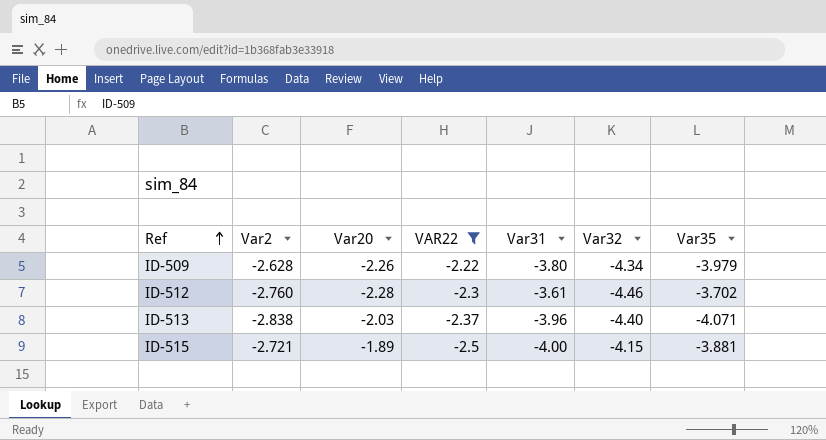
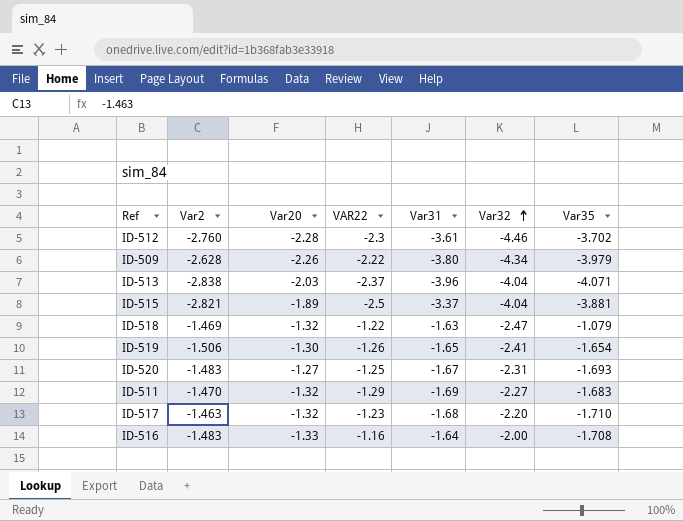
filter: VAR22 <= -2.22 -> none
row order: Ref ascending -> Var32 ascending
ID-513 | Var32: -4.40 -> -4.04
ID-515 | Var2: -2.721 -> -2.821
ID-515 | Var31: -4.00 -> -3.37
ID-515 | Var32: -4.15 -> -4.04

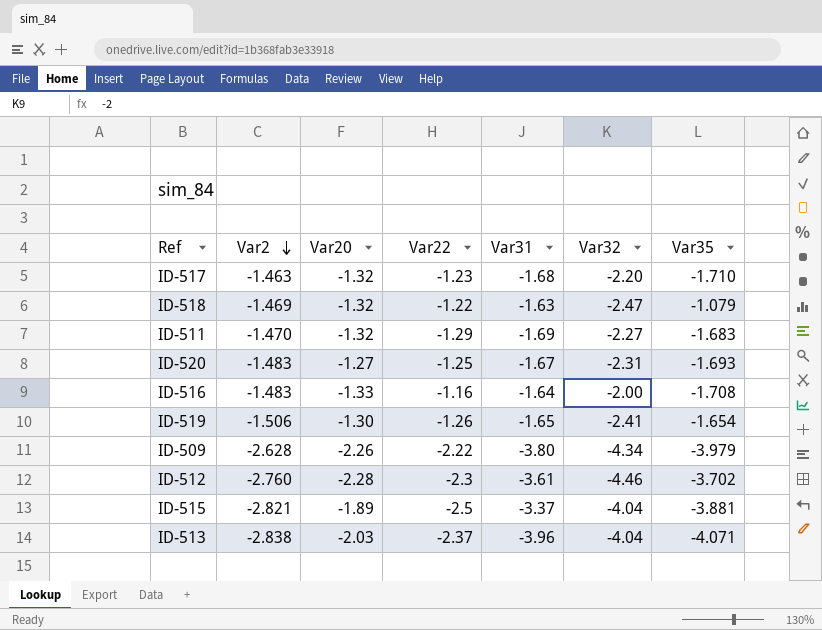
row order: Var32 ascending -> Var2 descending
column name: VAR22 -> Var22

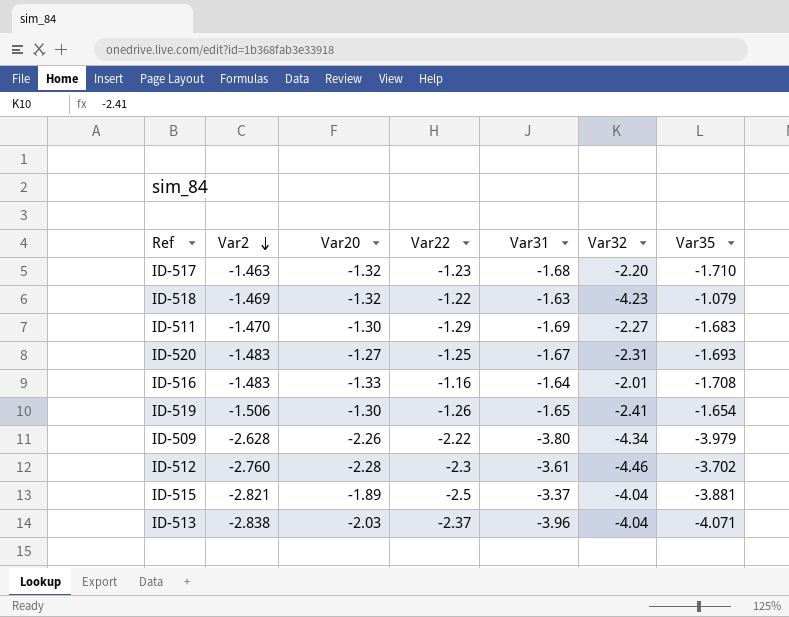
ID-518 | Var32: -2.47 -> -4.23
ID-511 | Var20: -1.32 -> -1.30
ID-516 | Var32: -2.00 -> -2.01

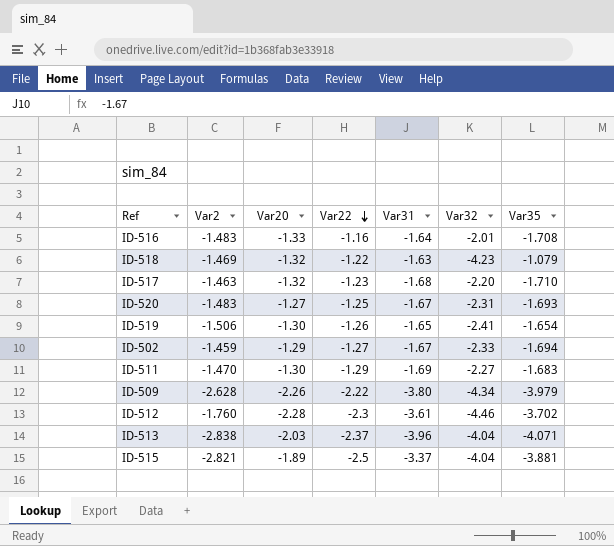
row order: Var2 descending -> Var22 descending
row ID-502: none -> -1.459 | -1.29 | -1.27 | -1.67 | -2.33 | -1.694
ID-512 | Var2: -2.760 -> -1.760

